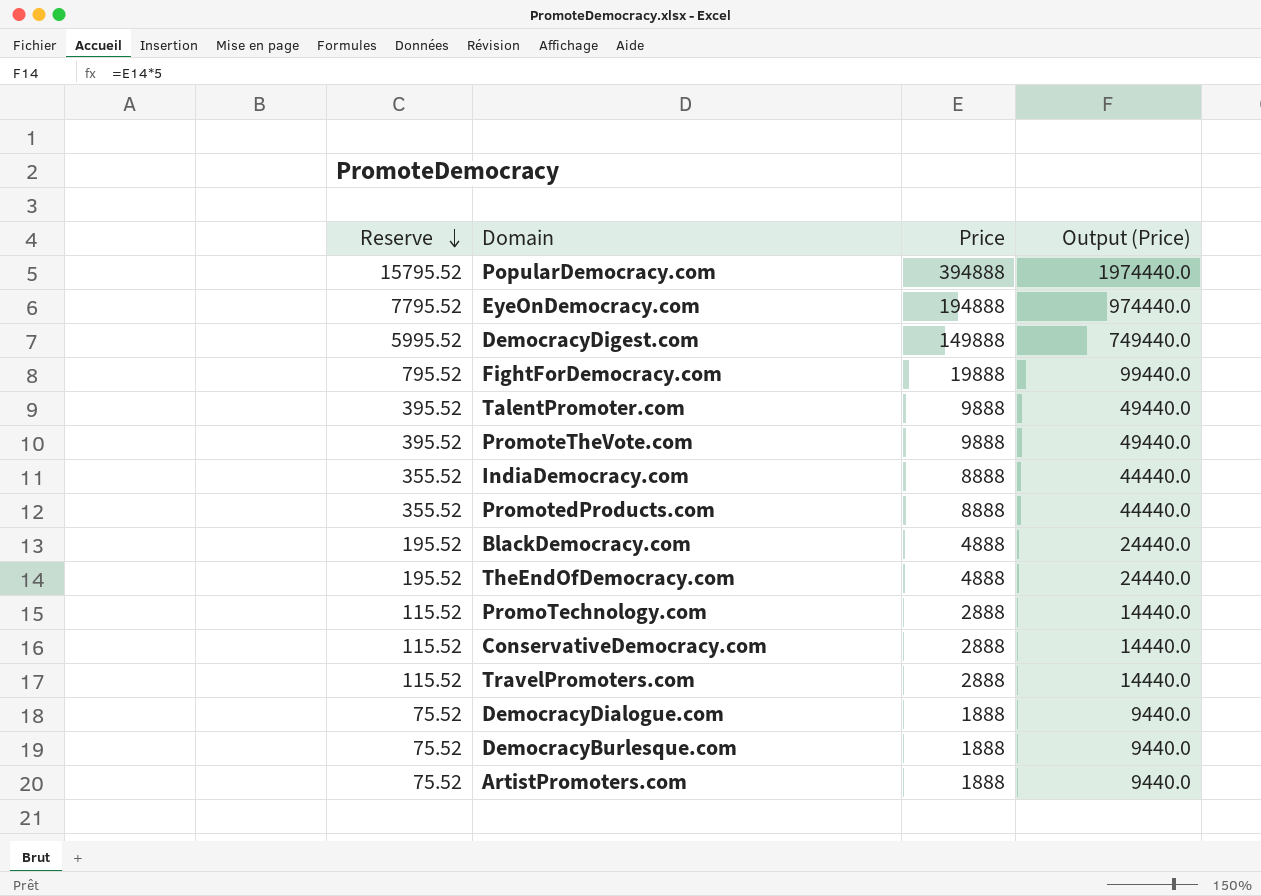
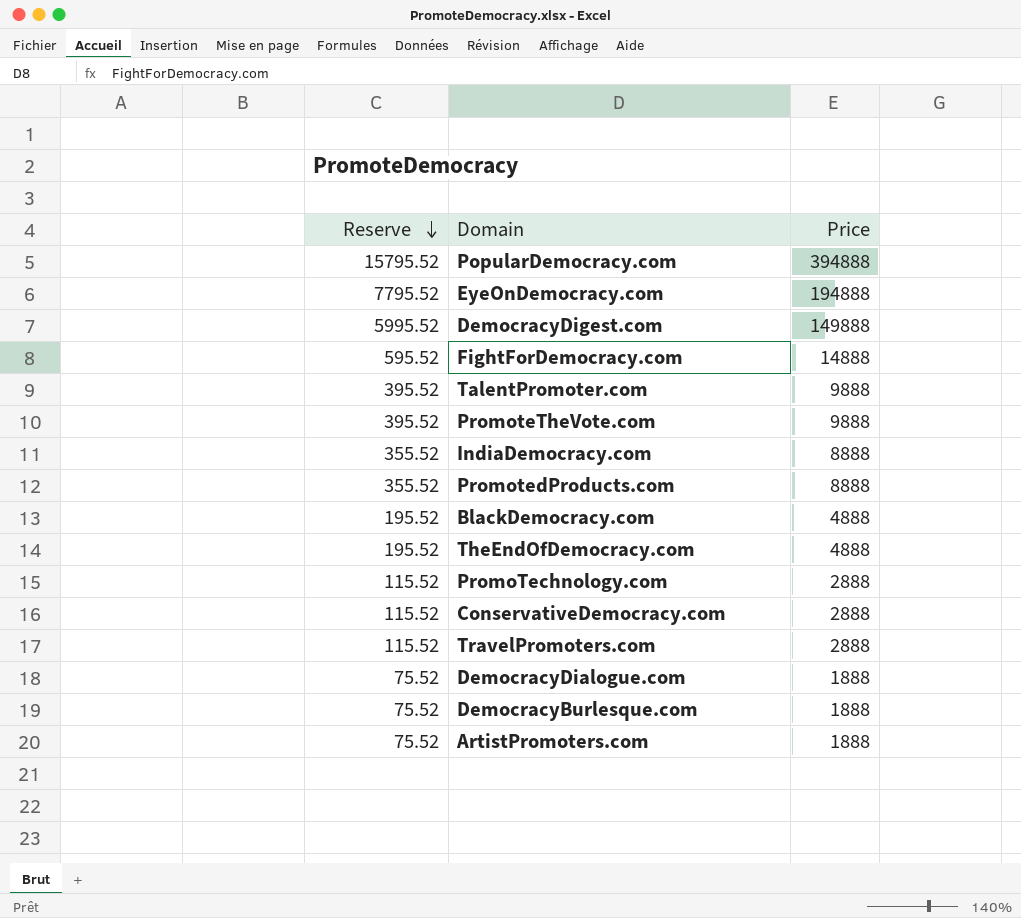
column Output (Price) | formula: [Price] * 5 -> none
FightForDemocracy.com | Reserve: 795.52 -> 595.52
FightForDemocracy.com | Price: 19888 -> 14888

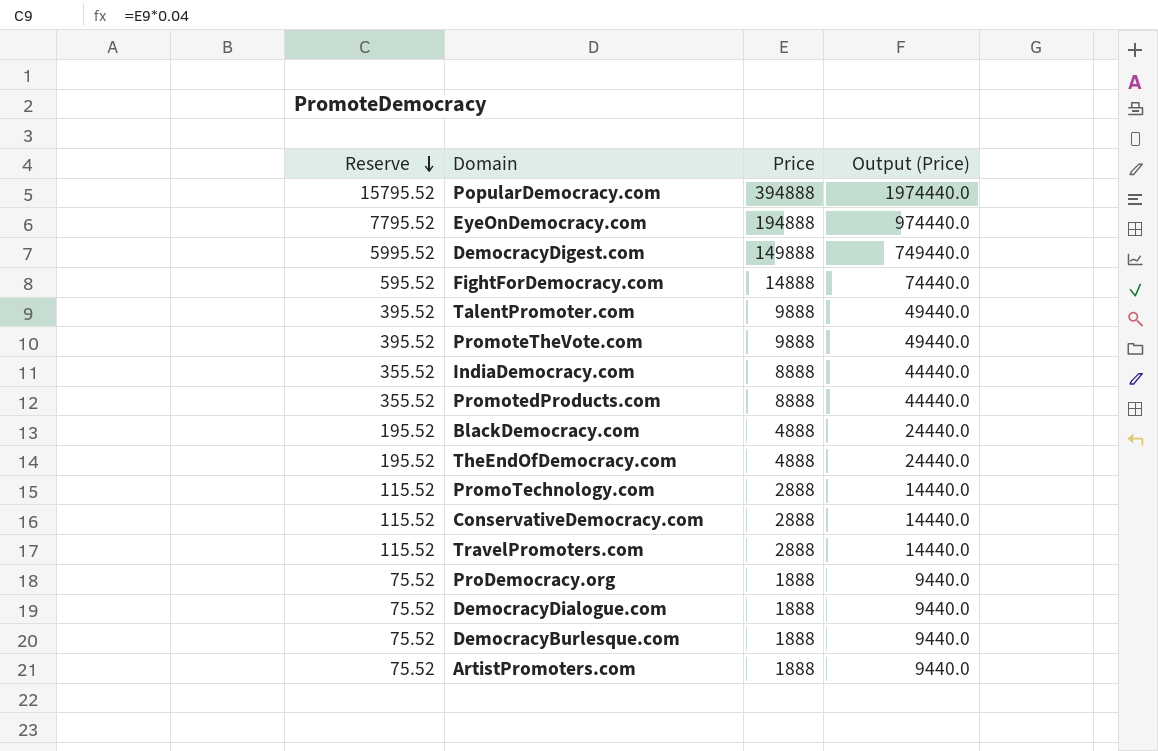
column Output (Price) | formula: none -> [Price] * 5
row ProDemocracy.org: none -> 75.52 | 1888 | 9440.0

